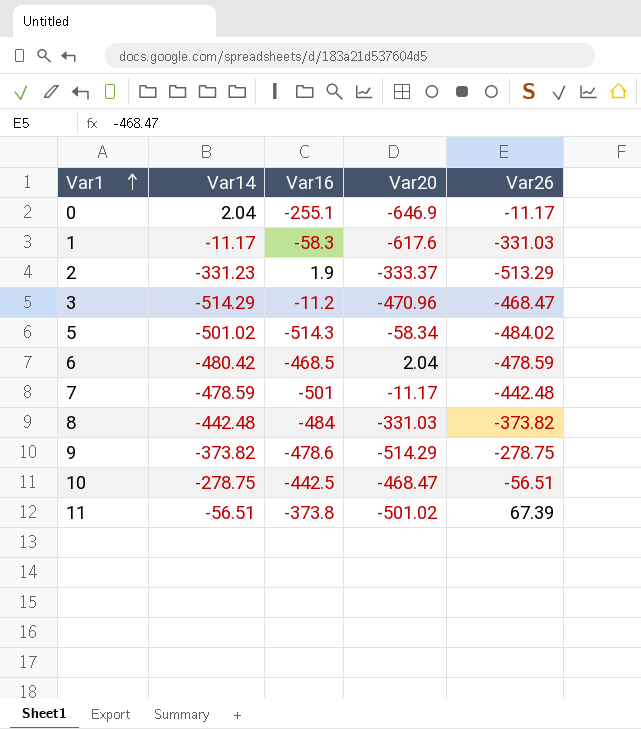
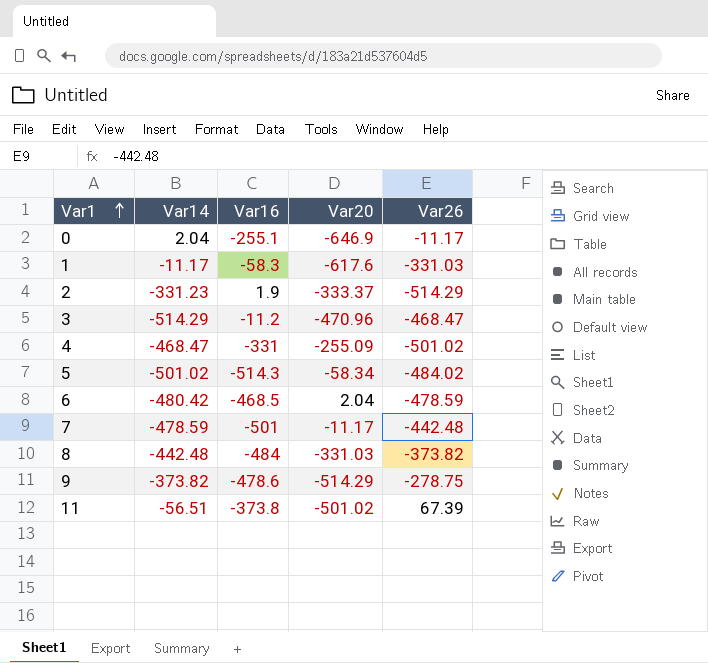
row 10: -278.75 | -442.5 | -468.47 | -56.51 -> none
2 | Var26: -513.29 -> -514.29
row 4: none -> -468.47 | -331 | -255.09 | -501.02

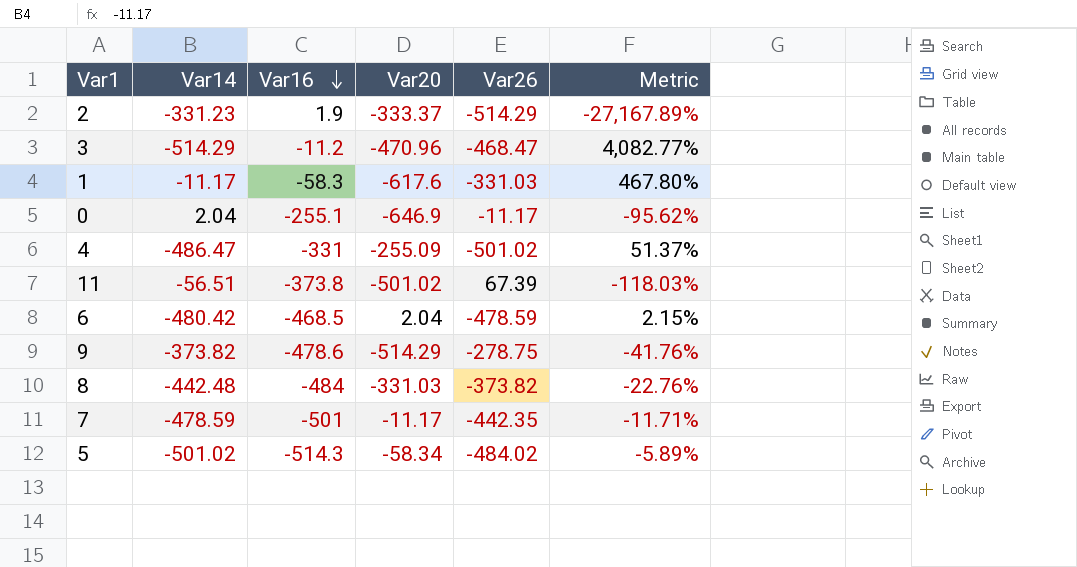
row order: Var1 ascending -> Var16 descending
column Metric | formula: none -> ([Var26] - [Var16]) / [Var16]
4 | Var14: -468.47 -> -486.47
7 | Var26: -442.48 -> -442.35

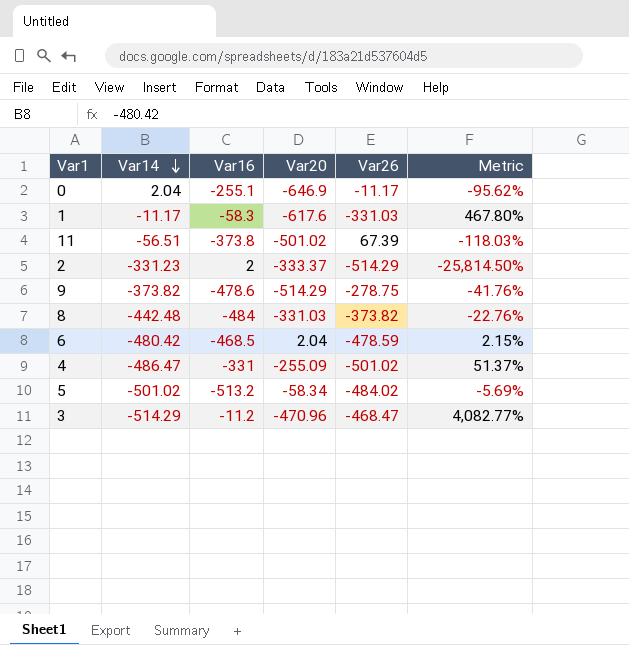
row order: Var16 descending -> Var14 descending
row 7: -478.59 | -501 | -11.17 | -442.35 | -11.71% -> none
2 | Var16: 1.9 -> 2
2 | Metric: -27,167.89% -> -25,814.50%
5 | Var16: -514.3 -> -513.2
5 | Metric: -5.89% -> -5.69%

